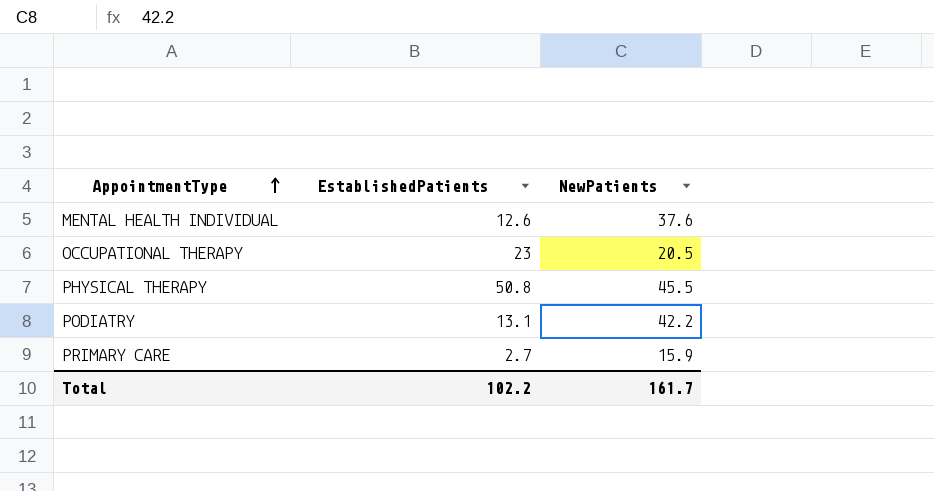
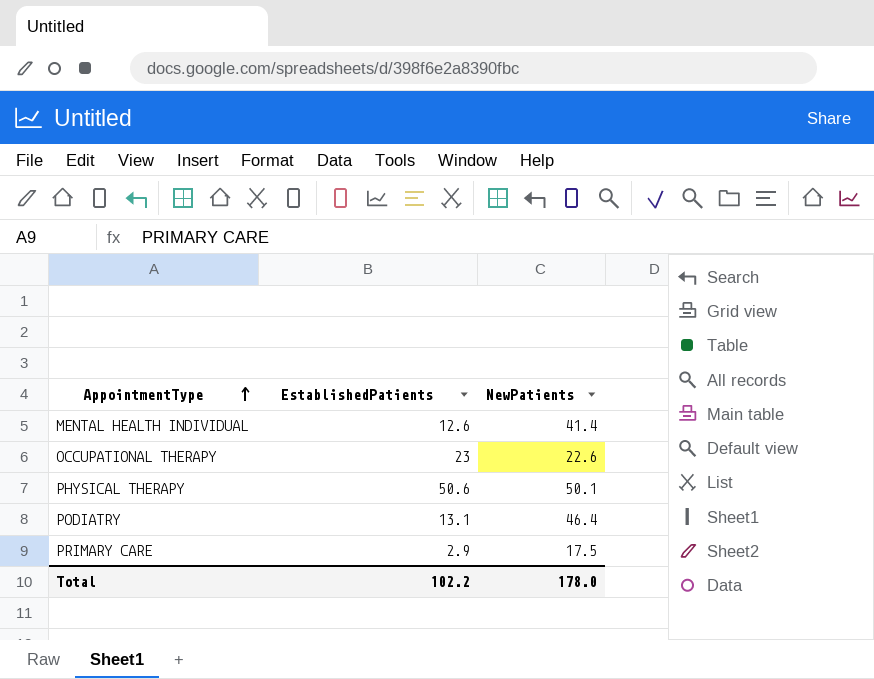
MENTAL HEALTH INDIVIDUAL | NewPatients: 37.6 -> 41.4
OCCUPATIONAL THERAPY | NewPatients: 20.5 -> 22.6
PHYSICAL THERAPY | EstablishedPatients: 50.8 -> 50.6
PHYSICAL THERAPY | NewPatients: 45.5 -> 50.1
PODIATRY | NewPatients: 42.2 -> 46.4
PRIMARY CARE | EstablishedPatients: 2.7 -> 2.9
PRIMARY CARE | NewPatients: 15.9 -> 17.5
Total | NewPatients: 161.7 -> 178.0

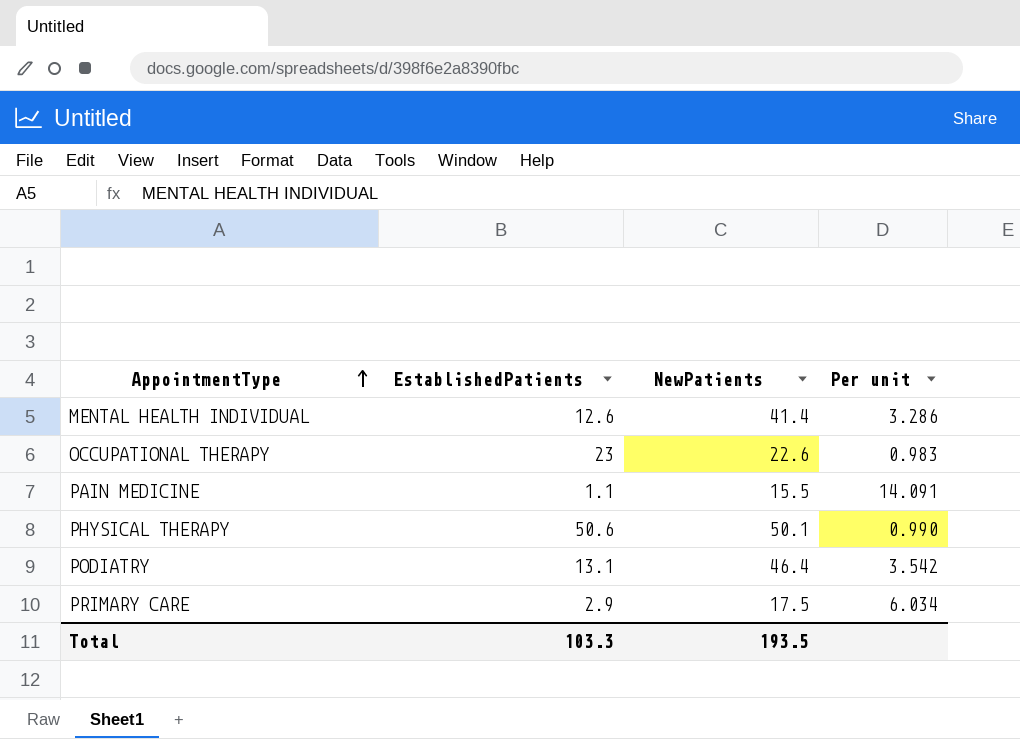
column Per unit | formula: none -> [NewPatients] / [EstablishedPatients]
row PAIN MEDICINE: none -> 1.1 | 15.5 | 14.091
Total | EstablishedPatients: 102.2 -> 103.3
Total | NewPatients: 178.0 -> 193.5

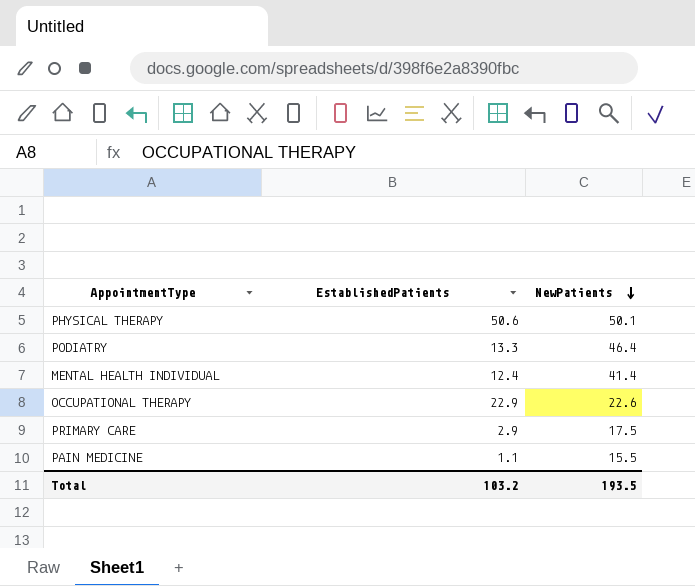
row order: AppointmentType ascending -> NewPatients descending
column Per unit | formula: [NewPatients] / [EstablishedPatients] -> none
PODIATRY | EstablishedPatients: 13.1 -> 13.3
MENTAL HEALTH INDIVIDUAL | EstablishedPatients: 12.6 -> 12.4
OCCUPATIONAL THERAPY | EstablishedPatients: 23 -> 22.9
Total | EstablishedPatients: 103.3 -> 103.2

